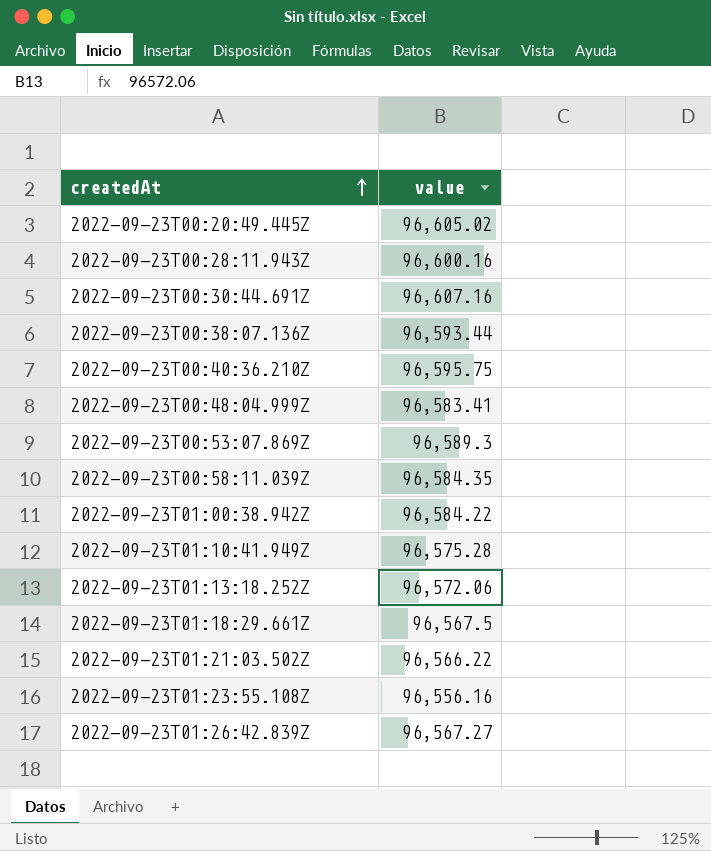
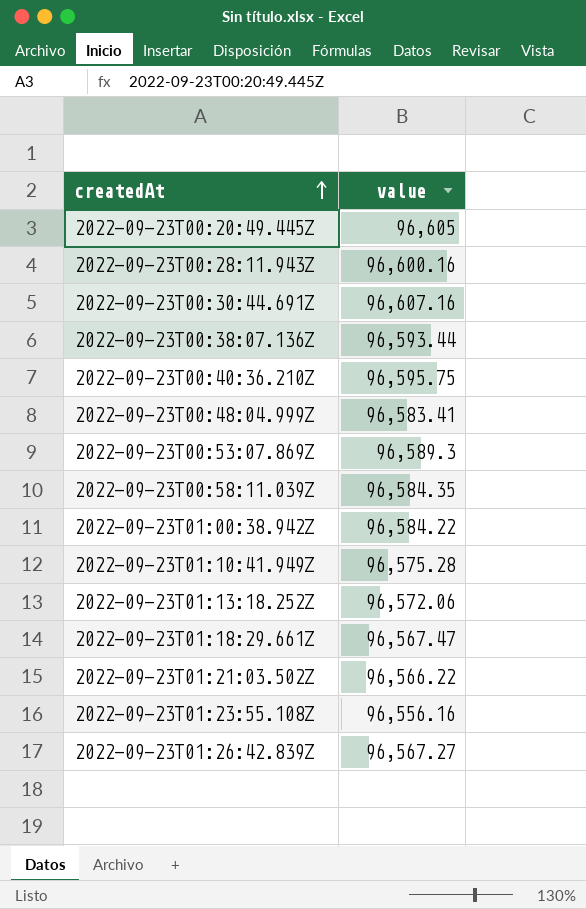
2022-09-23T00:20:49.445Z | value: 96,605.02 -> 96,605
2022-09-23T01:18:29.661Z | value: 96,567.5 -> 96,567.47

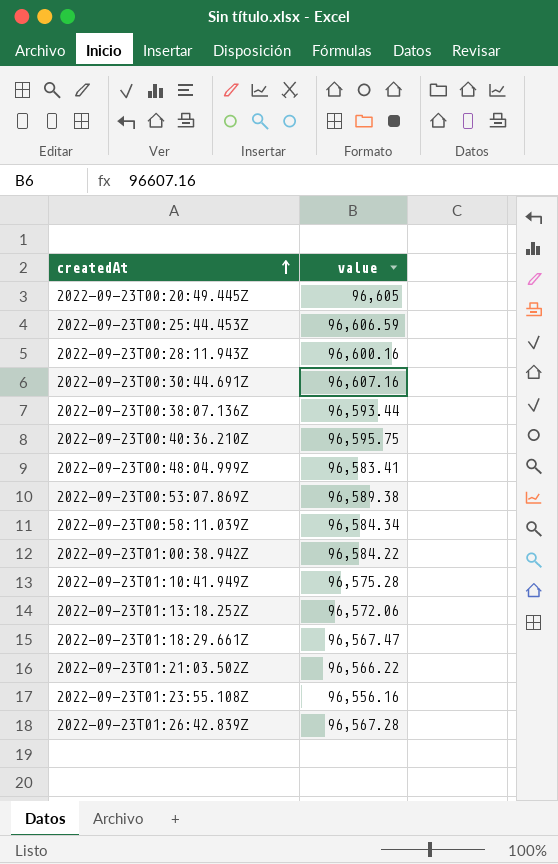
row 2022-09-23T00:25:44.453Z: none -> 96,606.59
2022-09-23T00:53:07.869Z | value: 96,589.3 -> 96,589.38
2022-09-23T00:58:11.039Z | value: 96,584.35 -> 96,584.34
2022-09-23T01:26:42.839Z | value: 96,567.27 -> 96,567.28

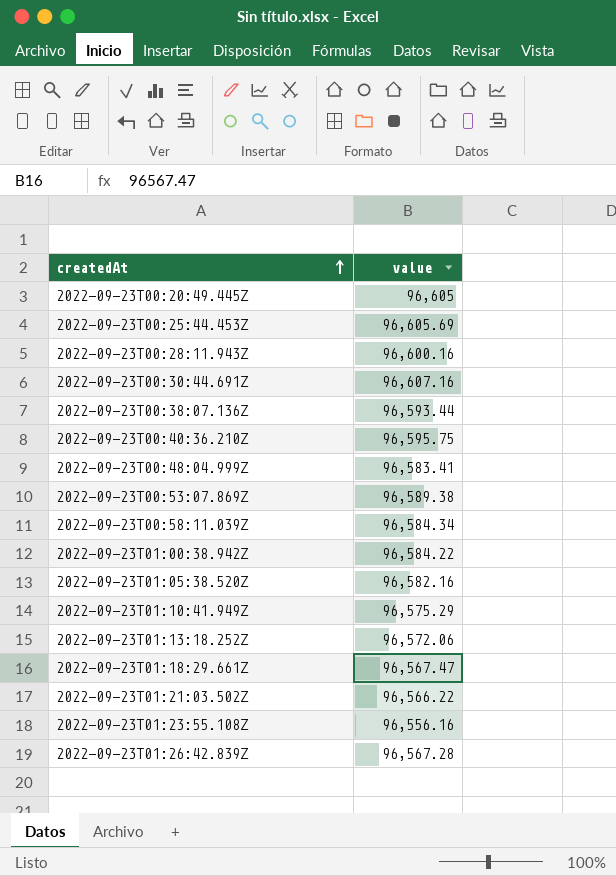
2022-09-23T00:25:44.453Z | value: 96,606.59 -> 96,605.69
row 2022-09-23T01:05:38.520Z: none -> 96,582.16
2022-09-23T01:10:41.949Z | value: 96,575.28 -> 96,575.29

